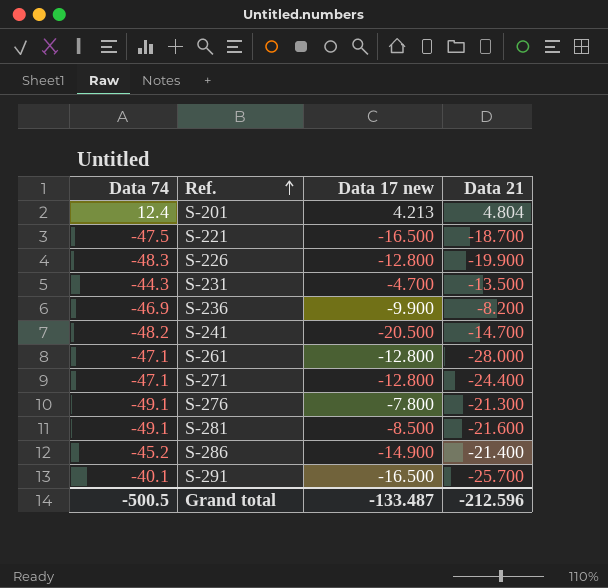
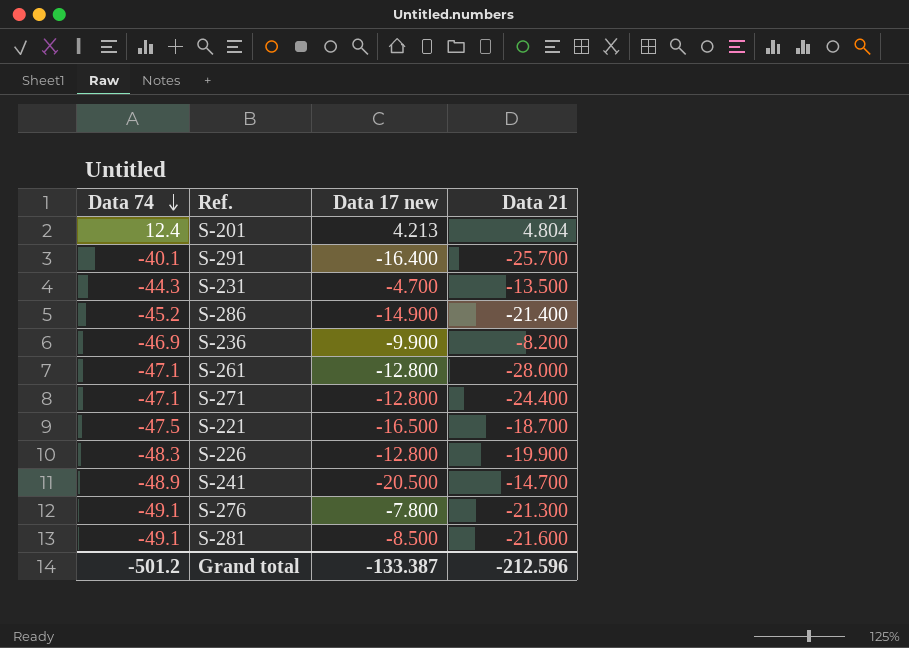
row order: Ref. ascending -> Data 74 descending
S-291 | Data 17 new: -16.500 -> -16.400
S-241 | Data 74: -48.2 -> -48.9
Grand total | Data 74: -500.5 -> -501.2
Grand total | Data 17 new: -133.487 -> -133.387

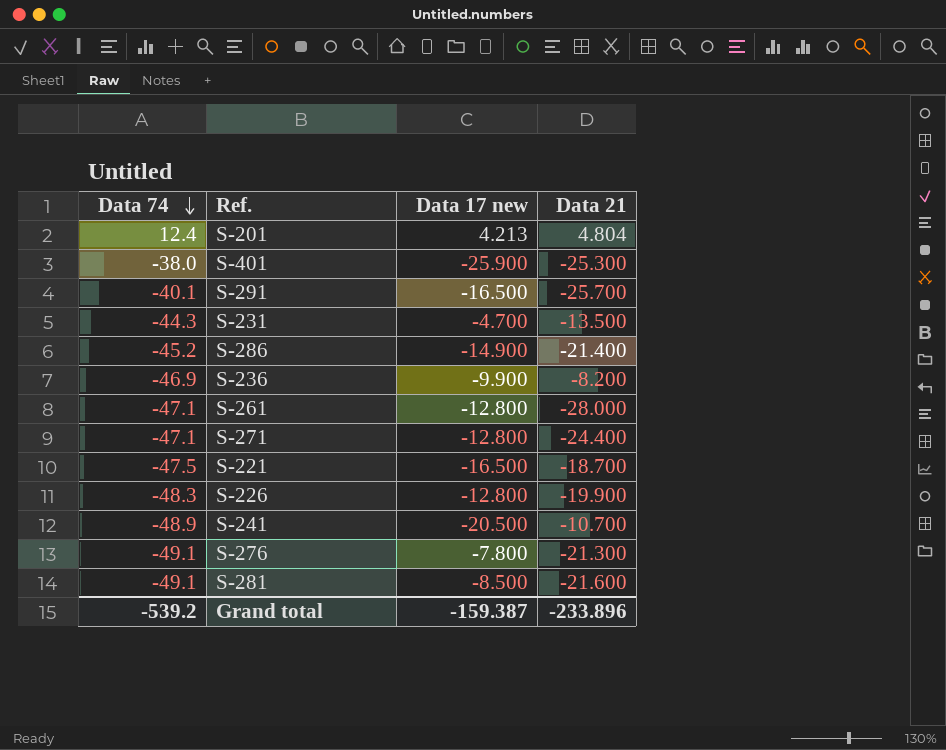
row S-401: none -> -38.0 | -25.900 | -25.300
S-291 | Data 17 new: -16.400 -> -16.500
S-241 | Data 21: -14.700 -> -10.700
Grand total | Data 74: -501.2 -> -539.2
Grand total | Data 17 new: -133.387 -> -159.387
Grand total | Data 21: -212.596 -> -233.896

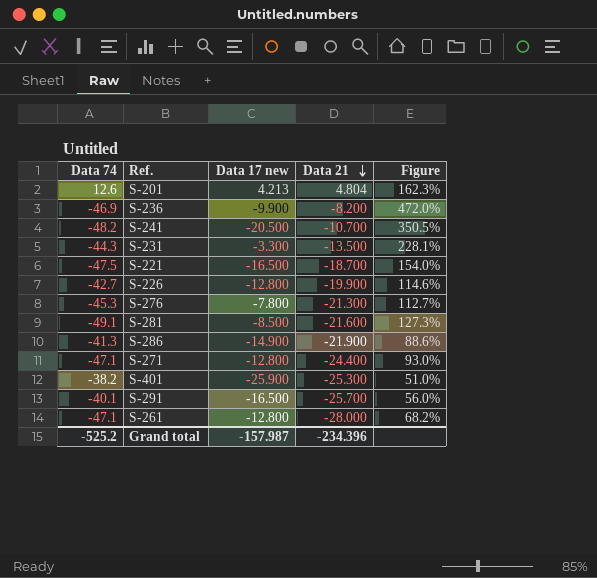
row order: Data 74 descending -> Data 21 descending
column Figure | formula: none -> ([Data 74] - [Data 21]) / [Data 21]
S-201 | Data 74: 12.4 -> 12.6
S-241 | Data 74: -48.9 -> -48.2
S-231 | Data 17 new: -4.700 -> -3.300
S-226 | Data 74: -48.3 -> -42.7
S-276 | Data 74: -49.1 -> -45.3
S-286 | Data 74: -45.2 -> -41.3
S-286 | Data 21: -21.400 -> -21.900
S-401 | Data 74: -38.0 -> -38.2
Grand total | Data 74: -539.2 -> -525.2
Grand total | Data 17 new: -159.387 -> -157.987
Grand total | Data 21: -233.896 -> -234.396

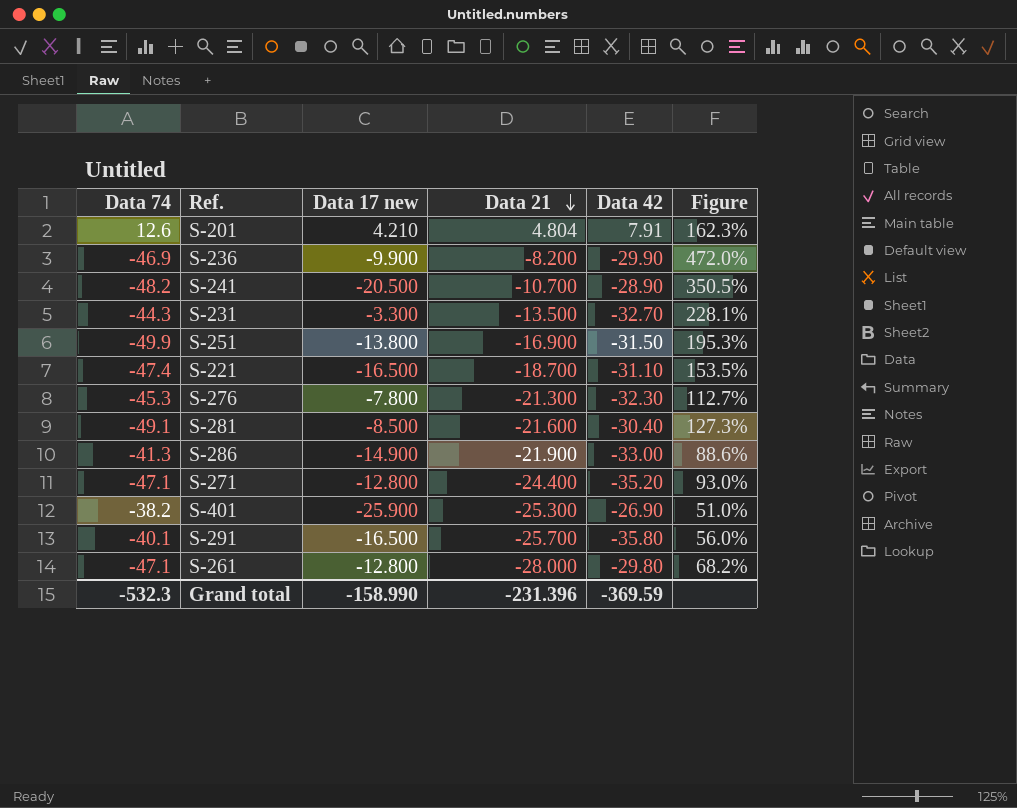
column Data 42 | position: none -> 5
row S-226: -42.7 | -12.800 | -19.900 | 114.6% -> none
S-201 | Data 17 new: 4.213 -> 4.210
row S-251: none -> -49.9 | -13.800 | -16.900 | -31.50 | 195.3%
S-221 | Data 74: -47.5 -> -47.4
S-221 | Figure: 154.0% -> 153.5%
Grand total | Data 74: -525.2 -> -532.3
Grand total | Data 17 new: -157.987 -> -158.990
Grand total | Data 21: -234.396 -> -231.396

